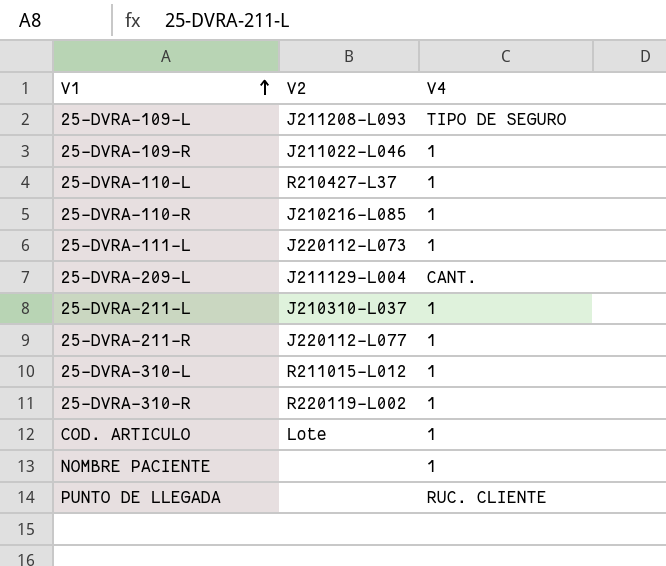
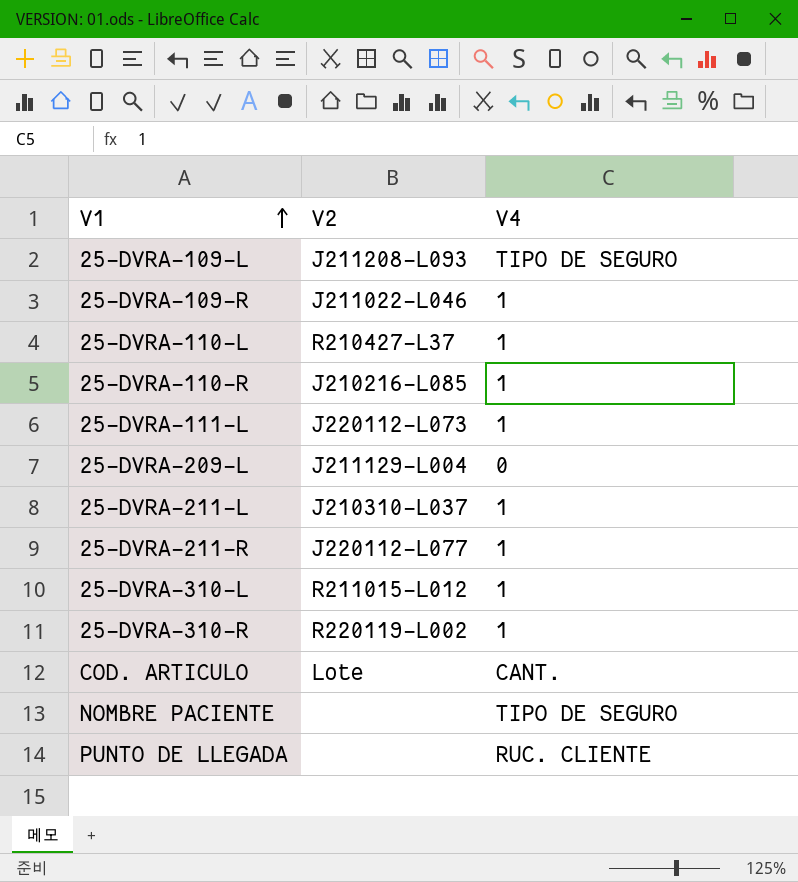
25-DVRA-209-L | V4: CANT. -> 0
COD. ARTICULO | V4: 1 -> CANT.
NOMBRE PACIENTE | V4: 1 -> TIPO DE SEGURO

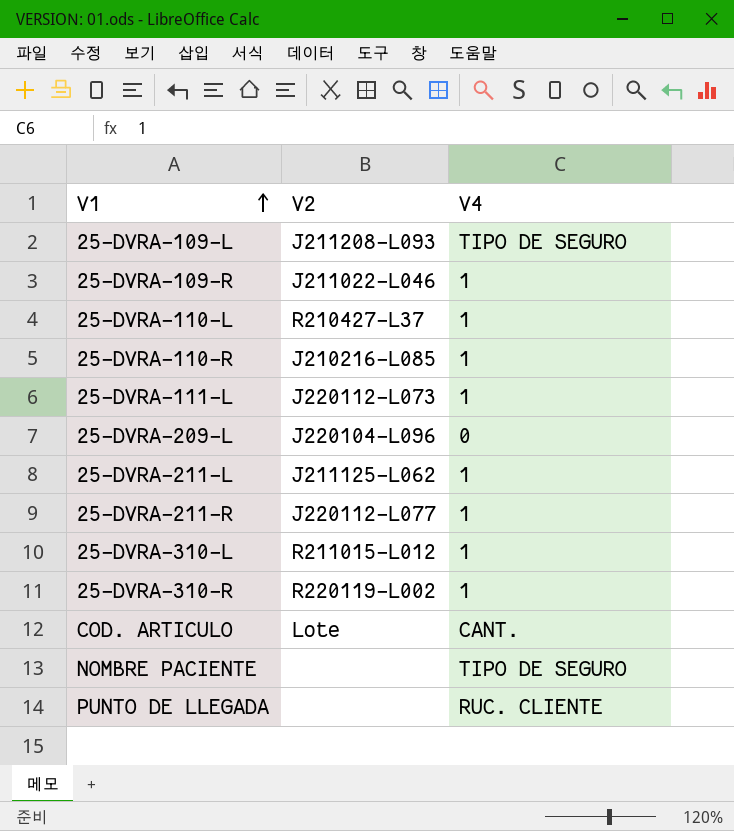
25-DVRA-209-L | V2: J211129-L004 -> J220104-L096
25-DVRA-211-L | V2: J210310-L037 -> J211125-L062

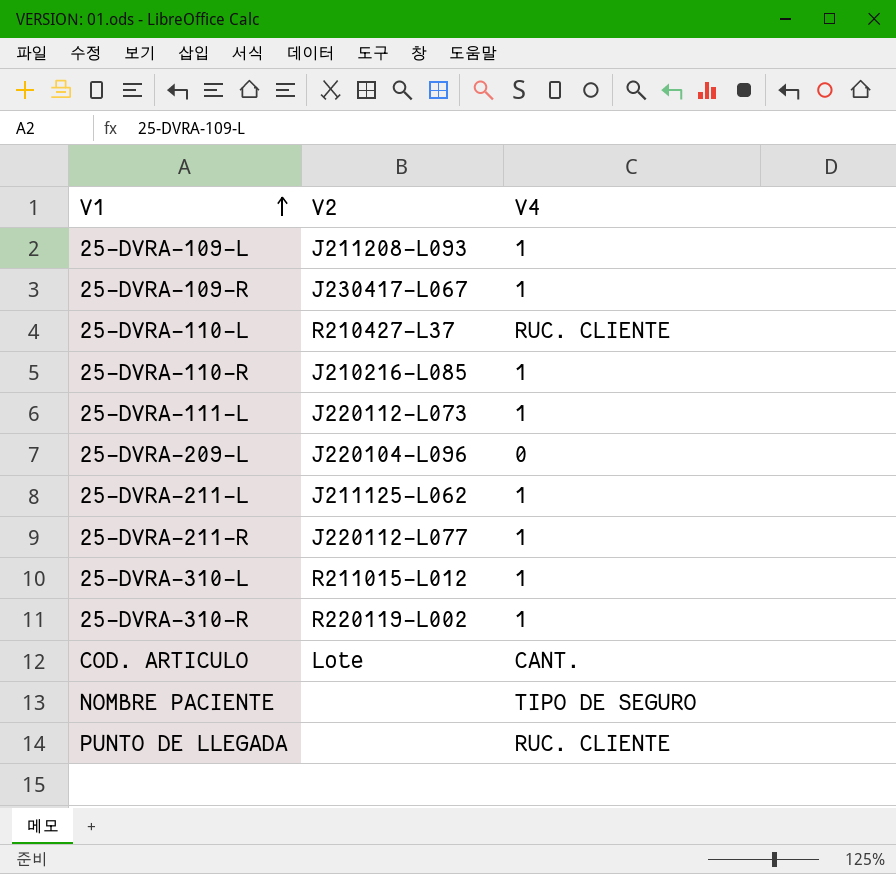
25-DVRA-109-L | V4: TIPO DE SEGURO -> 1
25-DVRA-109-R | V2: J211022-L046 -> J230417-L067
25-DVRA-110-L | V4: 1 -> RUC. CLIENTE

